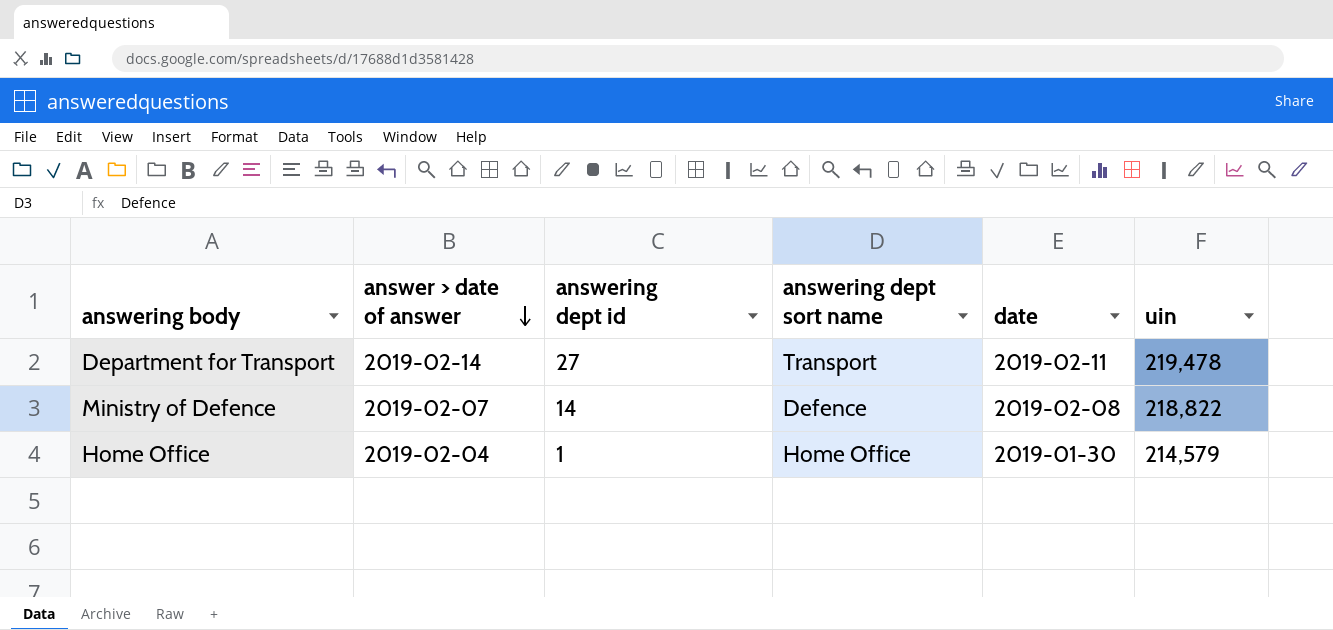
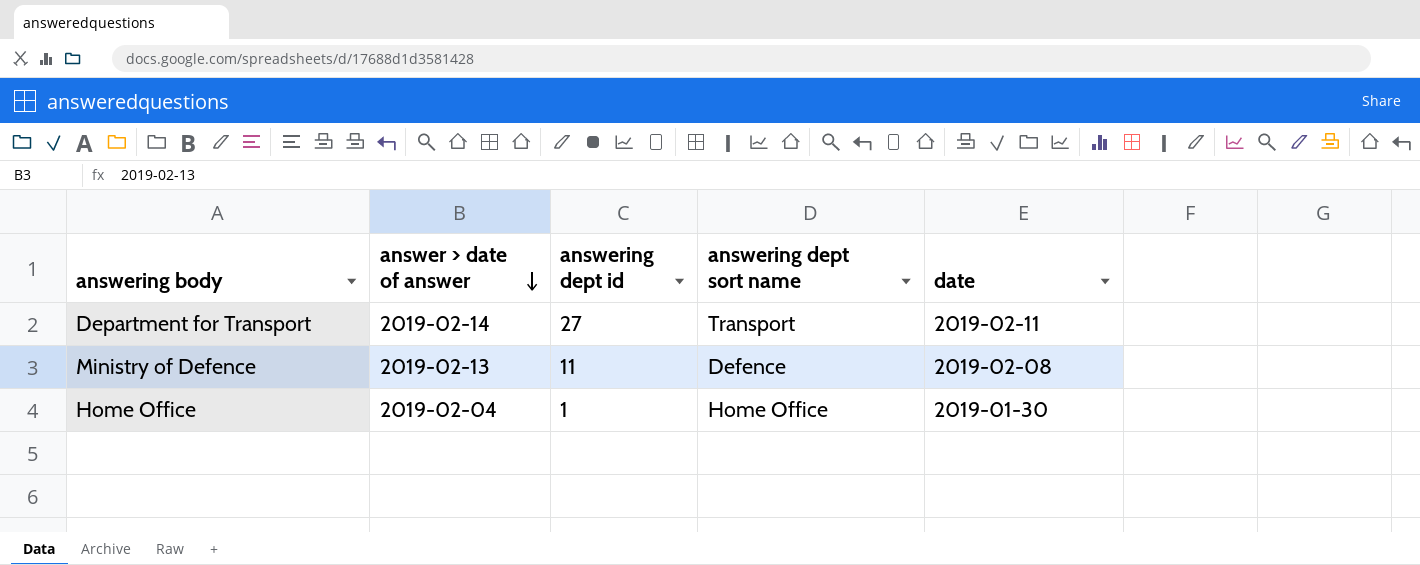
column uin | position: 6 -> none
Ministry of Defence | answer > date of answer: 2019-02-07 -> 2019-02-13
Ministry of Defence | answering dept id: 14 -> 11

